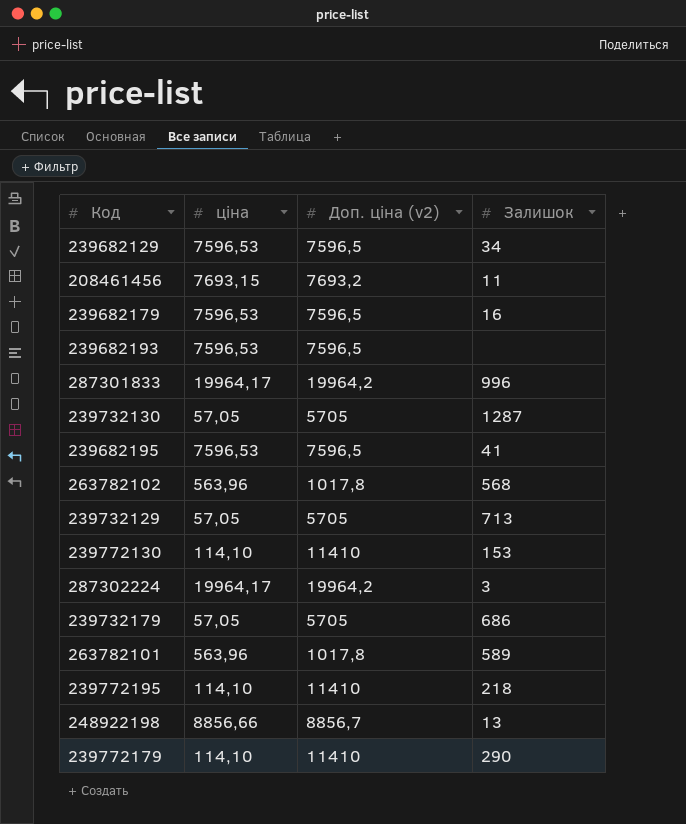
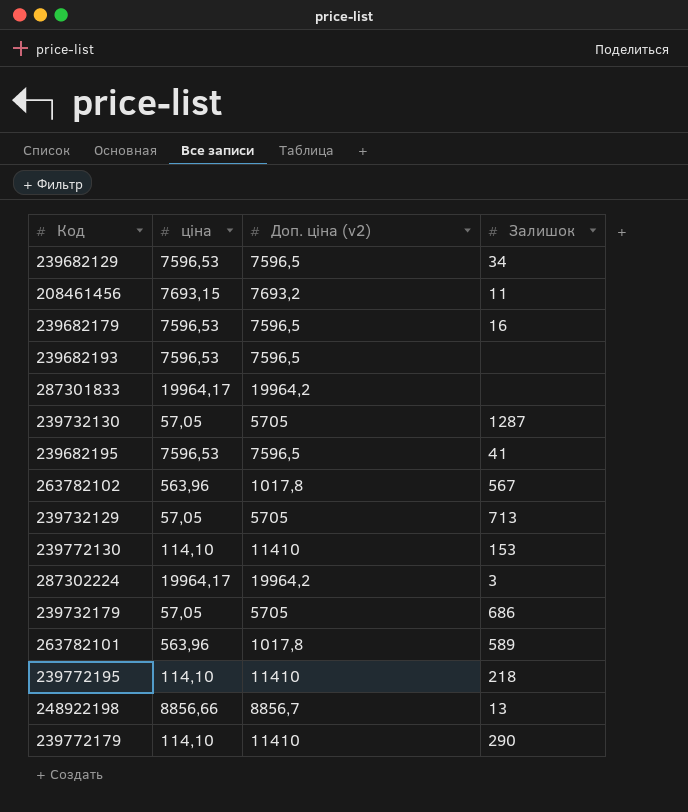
287301833 | Залишок: 996 -> none
263782102 | Залишок: 568 -> 567

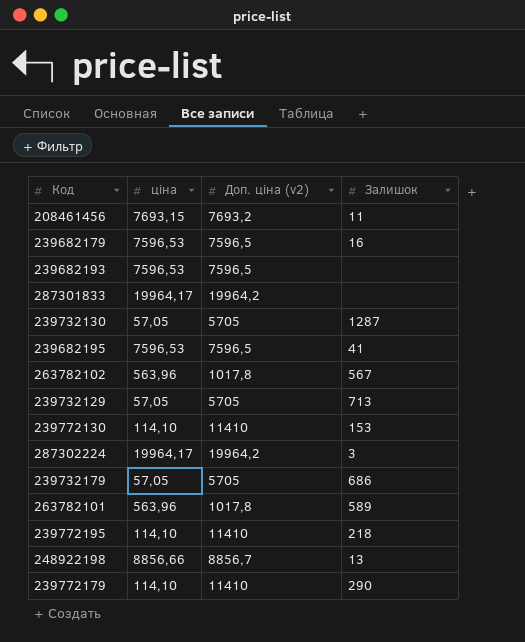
row 239682129: 7596,53 | 7596,5 | 34 -> none

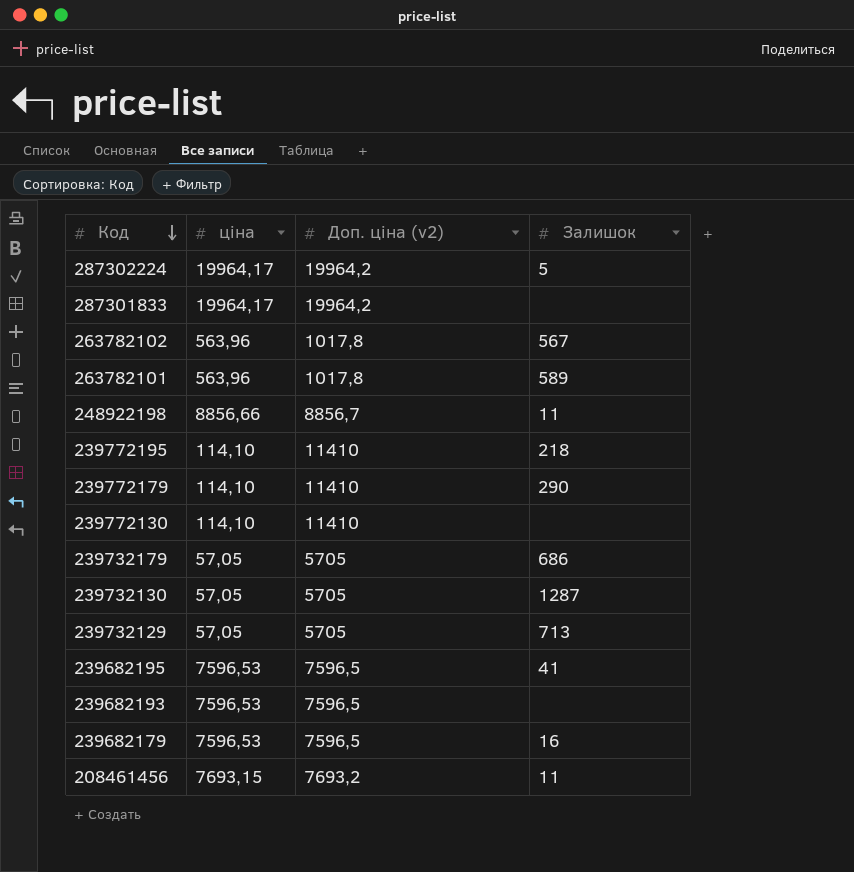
row order: none -> Код descending
287302224 | Залишок: 3 -> 5
248922198 | Залишок: 13 -> 11
239772130 | Залишок: 153 -> none

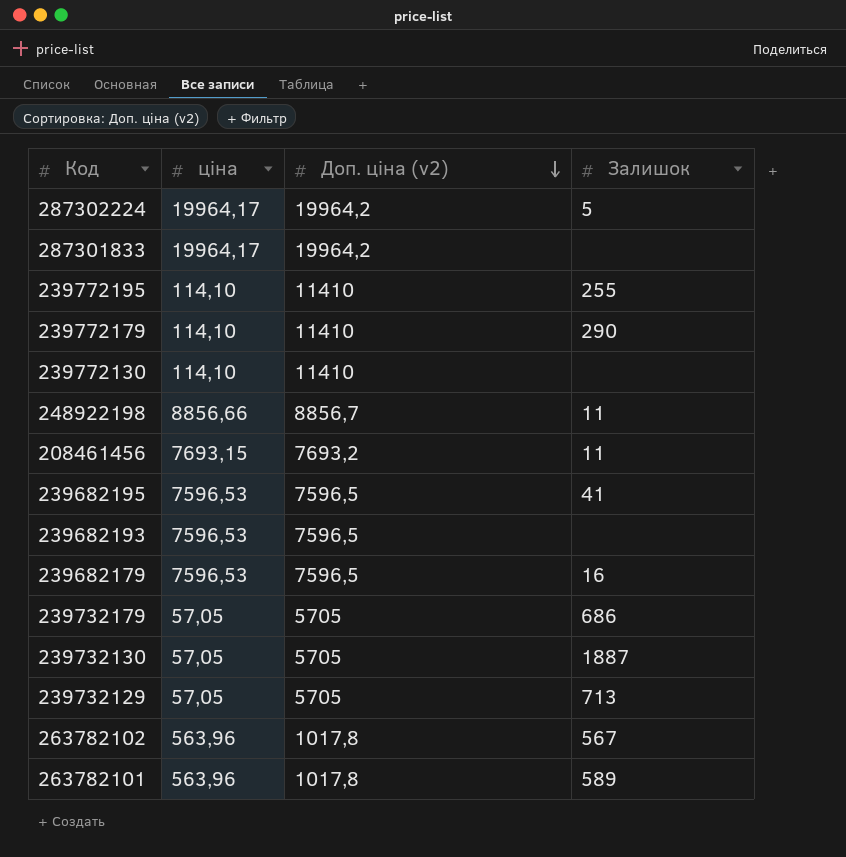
row order: Код descending -> Доп. ціна (v2) descending
239772195 | Залишок: 218 -> 255
239732130 | Залишок: 1287 -> 1887

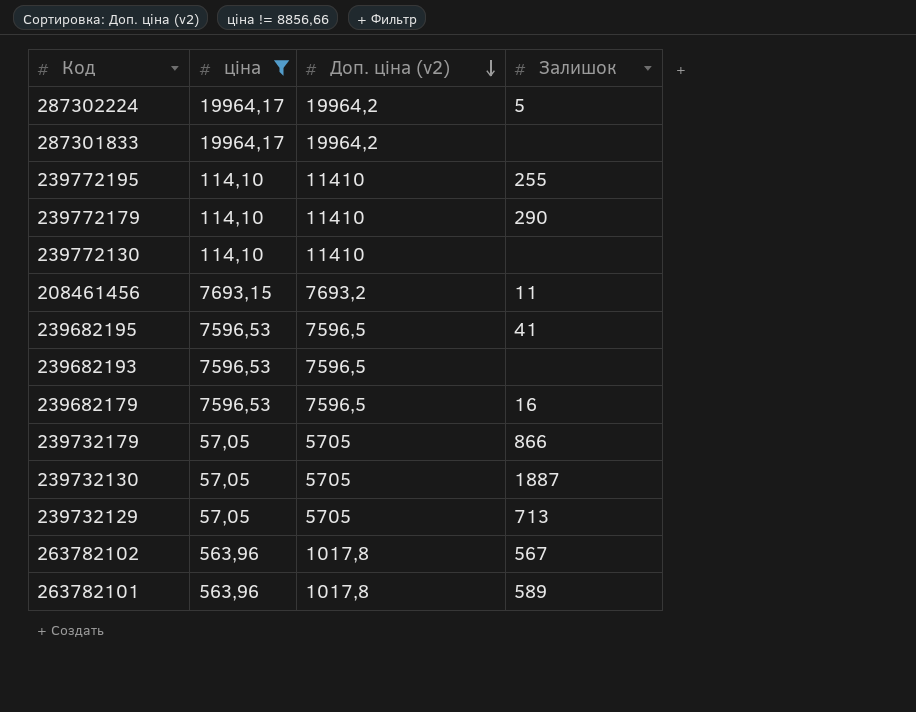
filter: none -> ціна != 8856,66
239732179 | Залишок: 686 -> 866

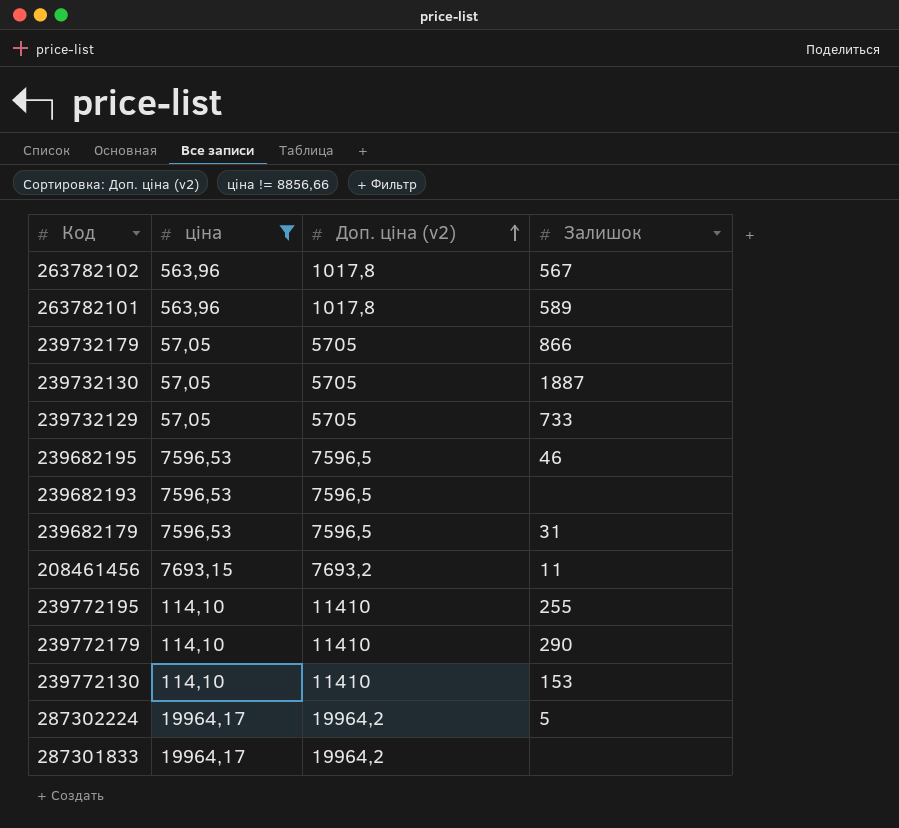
row order: Доп. ціна (v2) descending -> Доп. ціна (v2) ascending
239732129 | Залишок: 713 -> 733
239682195 | Залишок: 41 -> 46
239682179 | Залишок: 16 -> 31
239772130 | Залишок: none -> 153

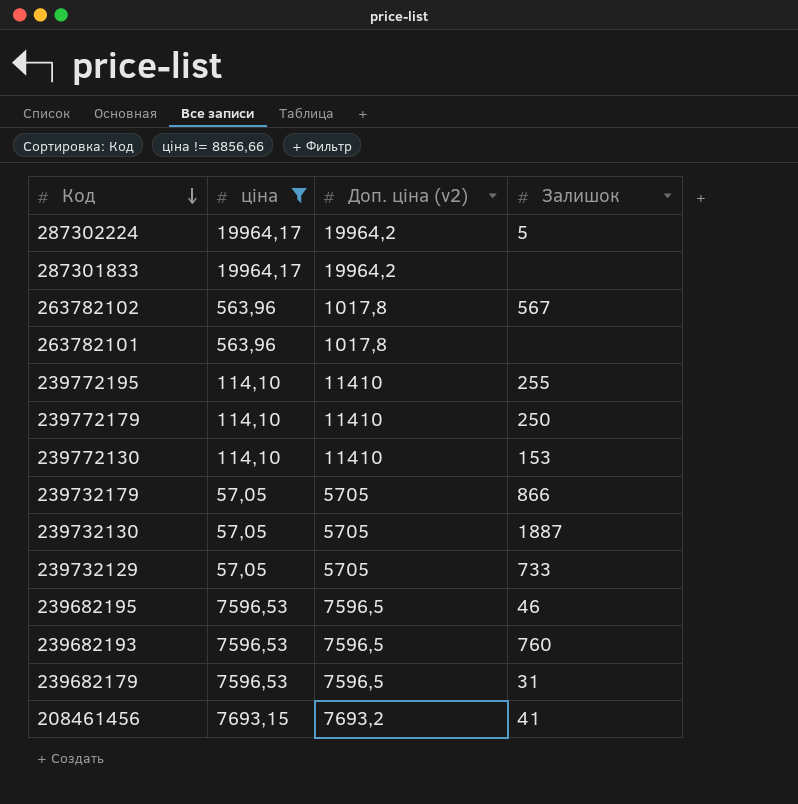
row order: Доп. ціна (v2) ascending -> Код descending
263782101 | Залишок: 589 -> none
239772179 | Залишок: 290 -> 250
239682193 | Залишок: none -> 760
208461456 | Залишок: 11 -> 41

